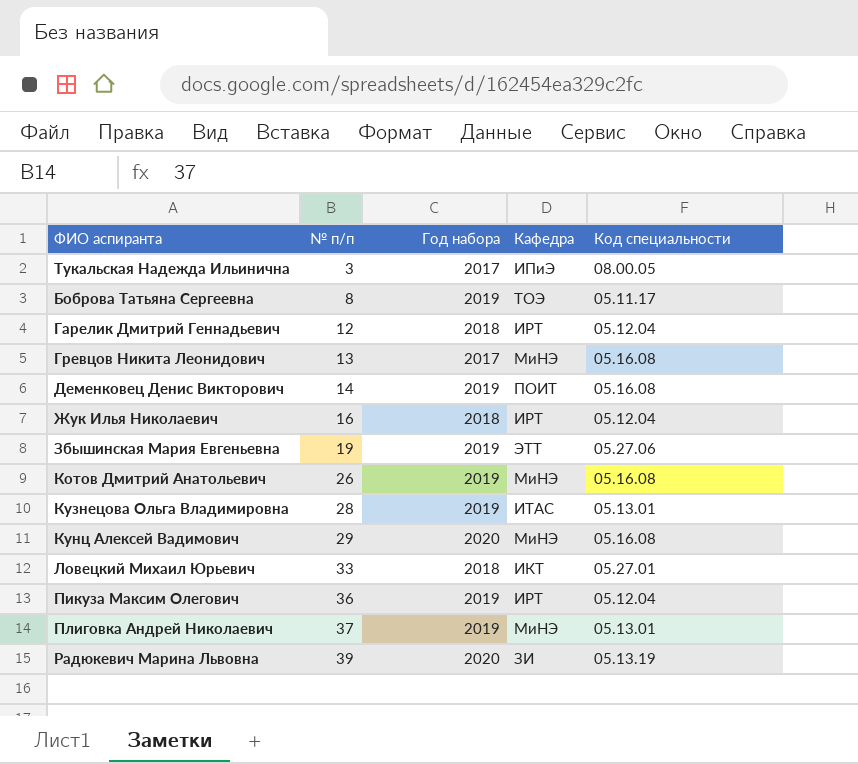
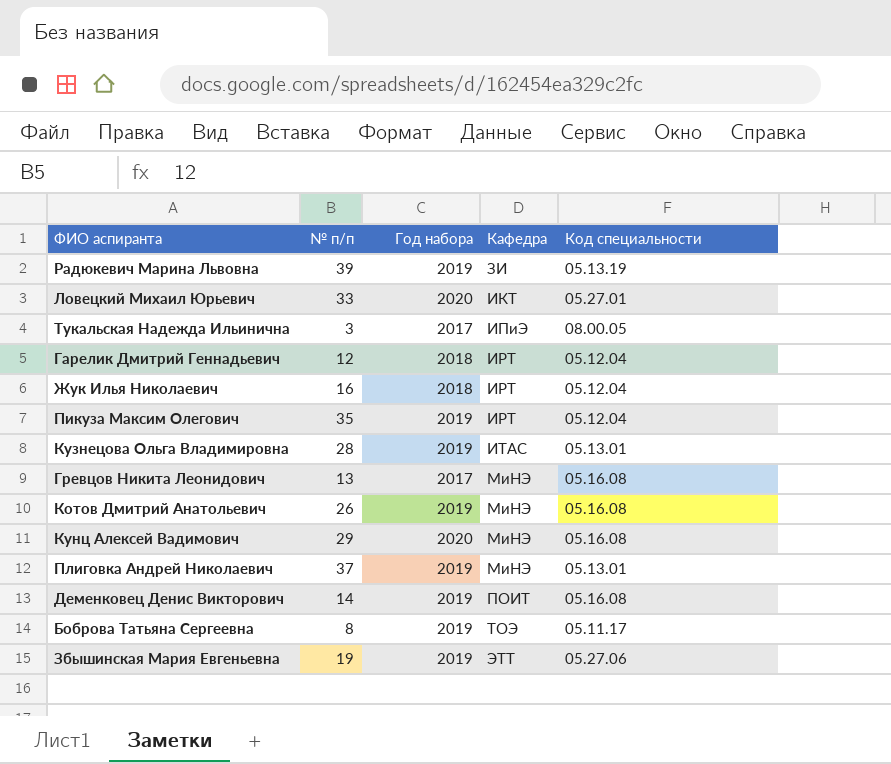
row order: № п/п ascending -> Кафедра ascending
Радюкевич Марина Львовна | Год набора: 2020 -> 2019
Ловецкий Михаил Юрьевич | Год набора: 2018 -> 2020
Пикуза Максим Олегович | № п/п: 36 -> 35

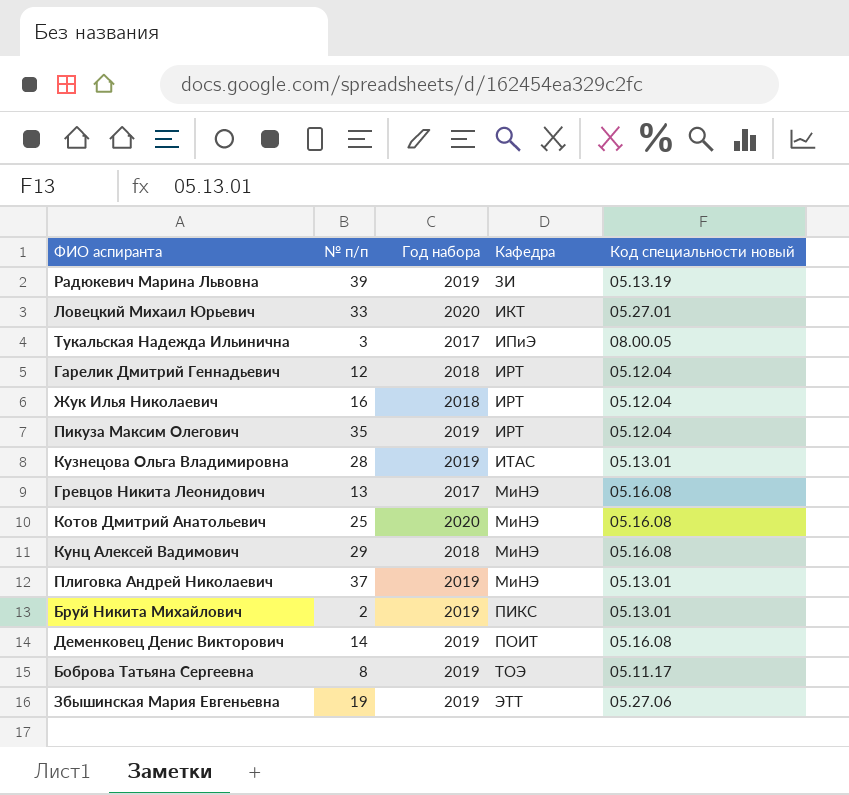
column name: Код специальности -> Код специальности новый
Котов Дмитрий Анатольевич | № п/п: 26 -> 25
Котов Дмитрий Анатольевич | Год набора: 2019 -> 2020
Кунц Алексей Вадимович | Год набора: 2020 -> 2018
row Бруй Никита Михайлович: none -> 2 | 2019 | ПИКС | 05.13.01

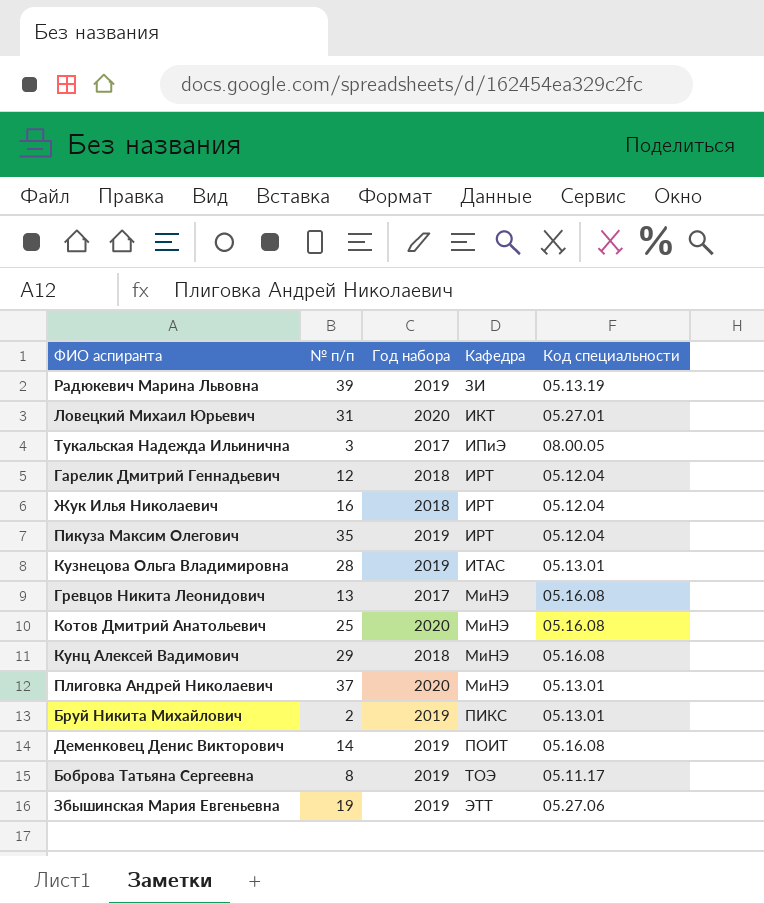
column name: Код специальности новый -> Код специальности
Ловецкий Михаил Юрьевич | № п/п: 33 -> 31
Плиговка Андрей Николаевич | Год набора: 2019 -> 2020

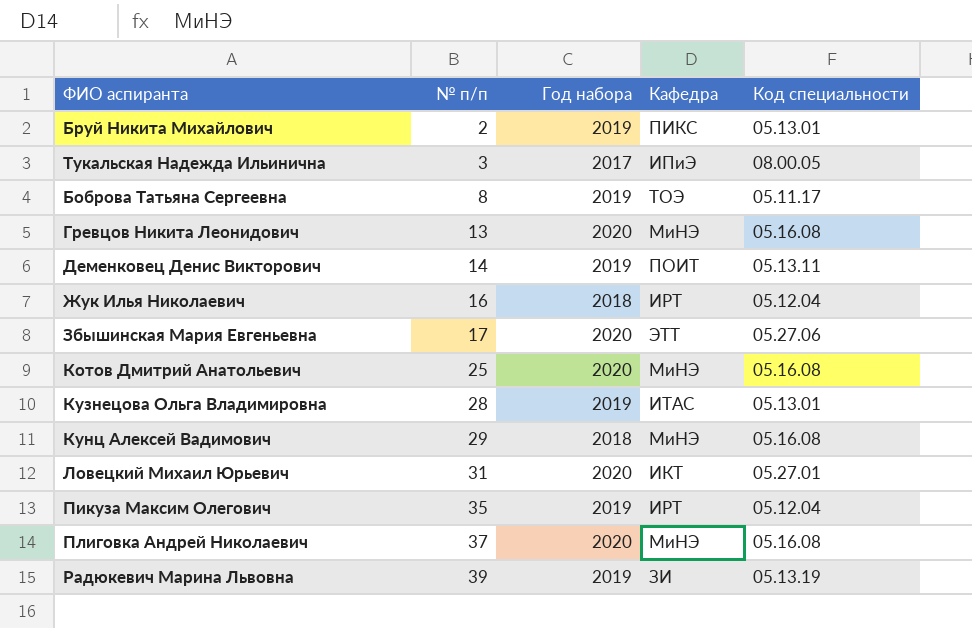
row order: Кафедра ascending -> № п/п ascending
row Гарелик Дмитрий Геннадьевич: 12 | 2018 | ИРТ | 05.12.04 -> none
Гревцов Никита Леонидович | Год набора: 2017 -> 2020
Деменковец Денис Викторович | Код специальности: 05.16.08 -> 05.13.11
Збышинская Мария Евгеньевна | № п/п: 19 -> 17
Збышинская Мария Евгеньевна | Год набора: 2019 -> 2020
Плиговка Андрей Николаевич | Код специальности: 05.13.01 -> 05.16.08

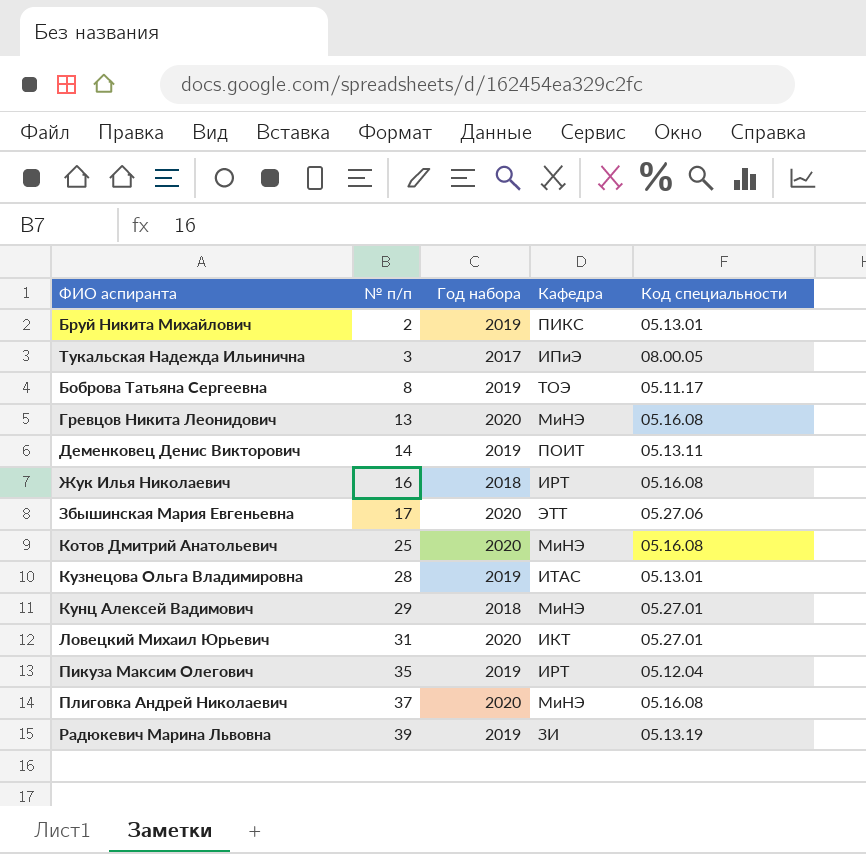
Жук Илья Николаевич | Код специальности: 05.12.04 -> 05.16.08
Кунц Алексей Вадимович | Код специальности: 05.16.08 -> 05.27.01

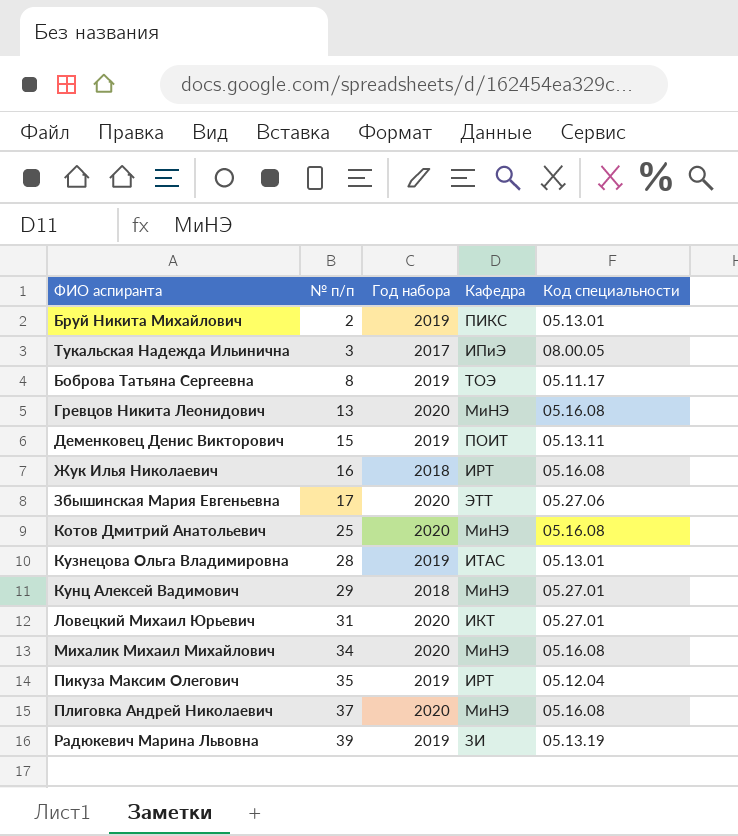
Деменковец Денис Викторович | № п/п: 14 -> 15
row Михалик Михаил Михайлович: none -> 34 | 2020 | МиНЭ | 05.16.08

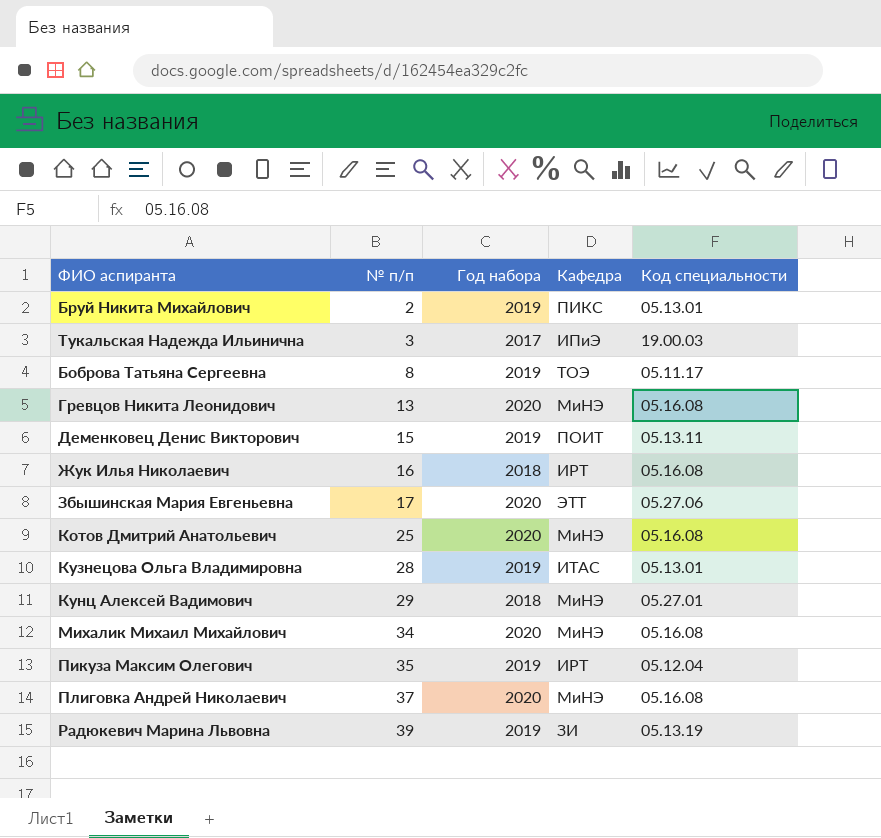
row Ловецкий Михаил Юрьевич: 31 | 2020 | ИКТ | 05.27.01 -> none
Тукальская Надежда Ильинична | Код специальности: 08.00.05 -> 19.00.03

